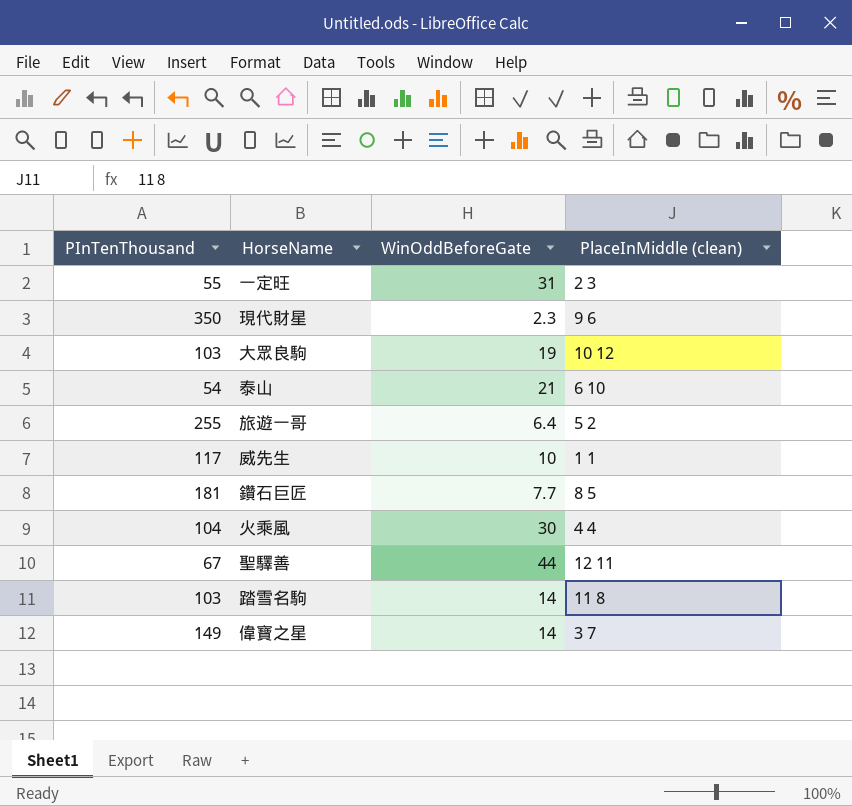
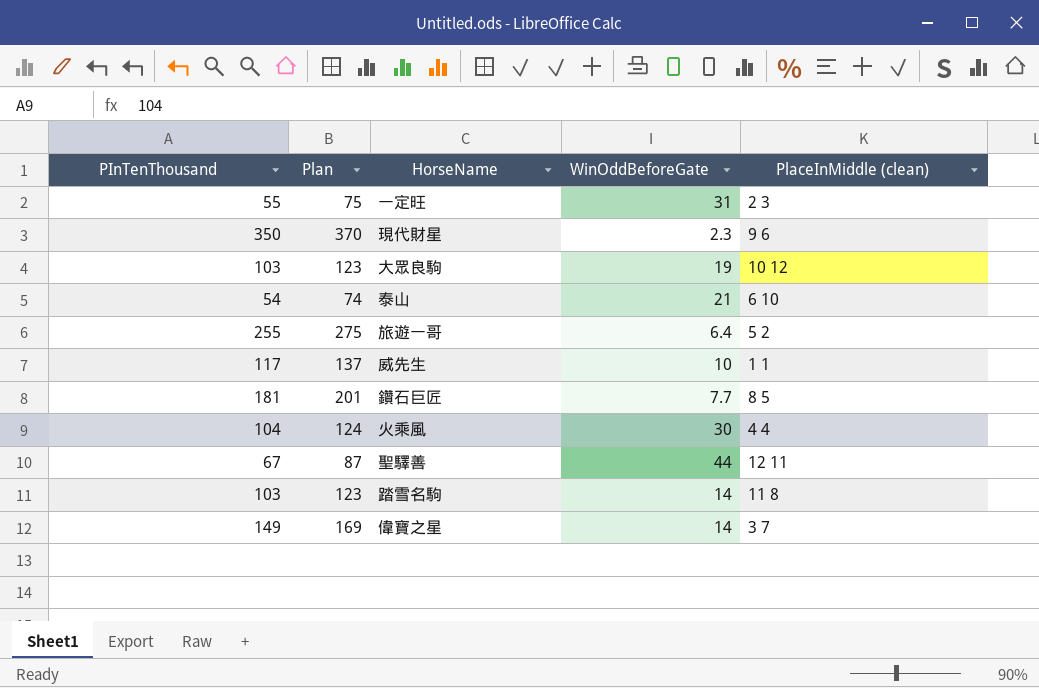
column Plan | formula: none -> [PInTenThousand] + 20

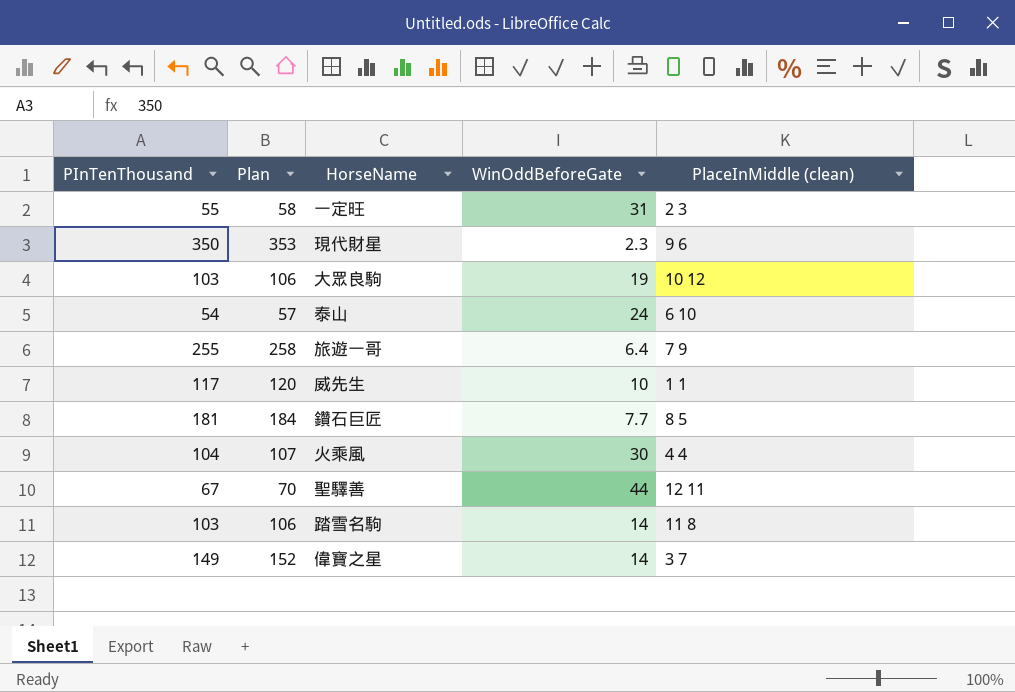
column Plan | formula: [PInTenThousand] + 20 -> [PInTenThousand] + 3
泰山 | WinOddBeforeGate: 21 -> 24
旅遊一哥 | PlaceInMiddle (clean): 5 2 -> 7 9

